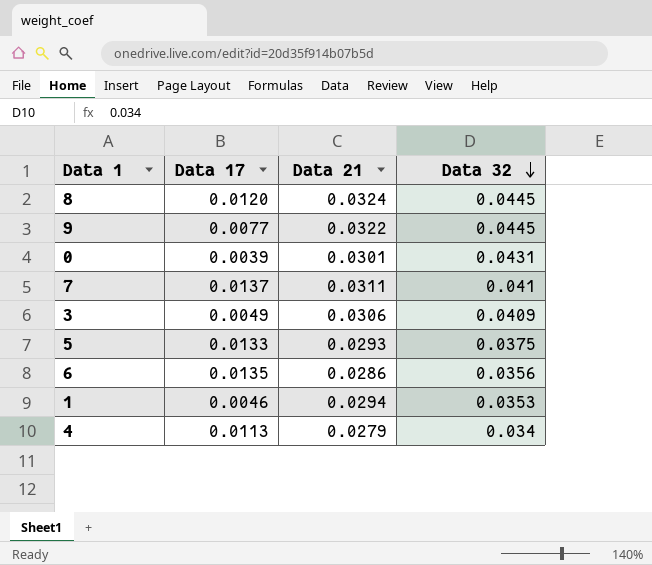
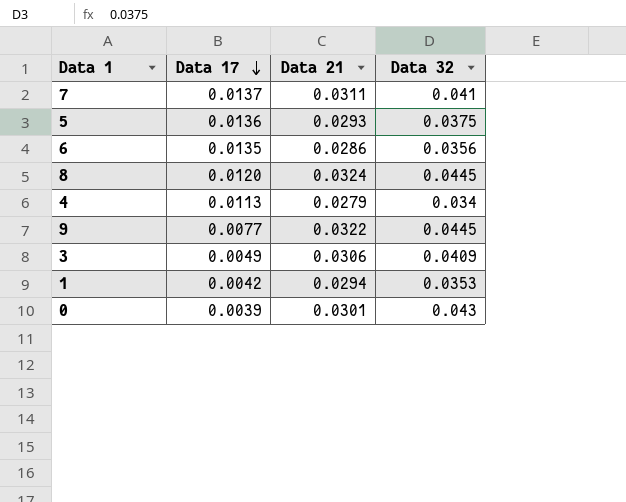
row order: Data 32 descending -> Data 17 descending
5 | Data 17: 0.0133 -> 0.0136
1 | Data 17: 0.0046 -> 0.0042
0 | Data 32: 0.0431 -> 0.043

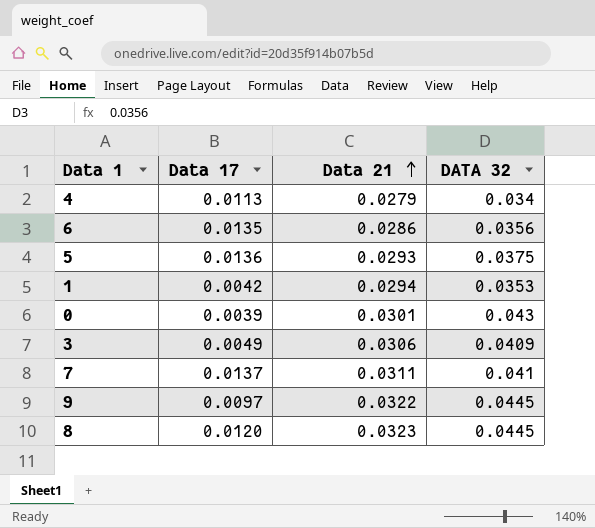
row order: Data 17 descending -> Data 21 ascending
column name: Data 32 -> DATA 32
9 | Data 17: 0.0077 -> 0.0097
8 | Data 21: 0.0324 -> 0.0323

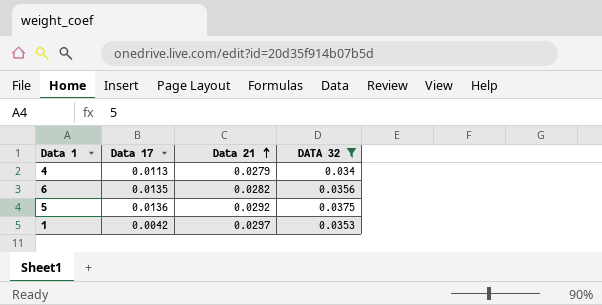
filter: none -> DATA 32 <= 0.0375
6 | Data 21: 0.0286 -> 0.0282
5 | Data 21: 0.0293 -> 0.0292
1 | Data 21: 0.0294 -> 0.0297

